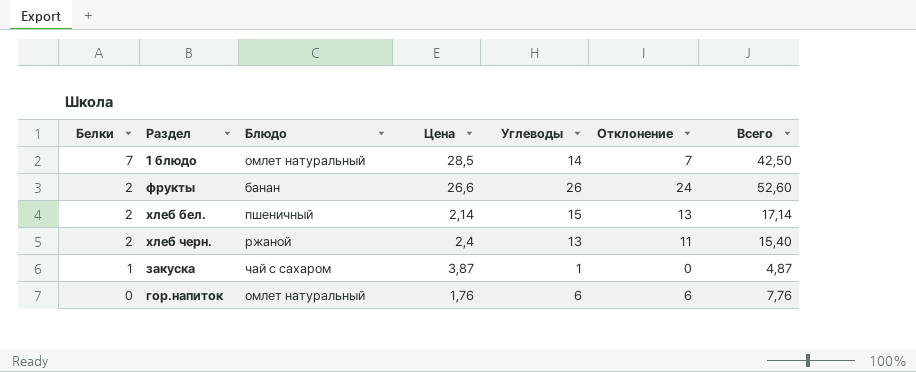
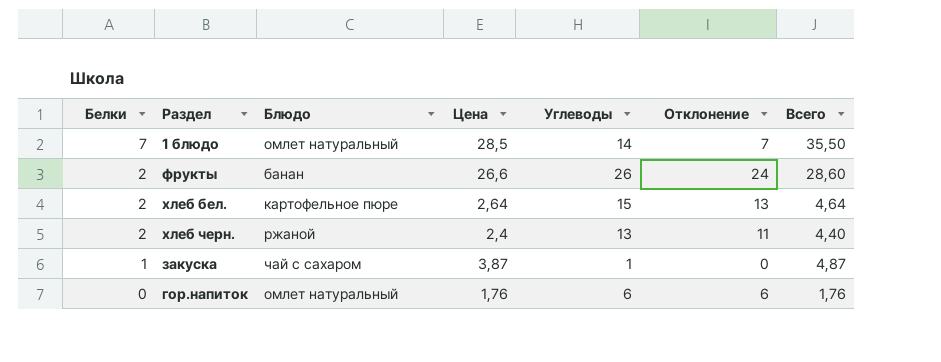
column Всего | formula: [Цена] + [Углеводы] -> [Белки] + [Цена]
хлеб бел. | Блюдо: пшеничный -> картофельное пюре
хлеб бел. | Цена: 2,14 -> 2,64

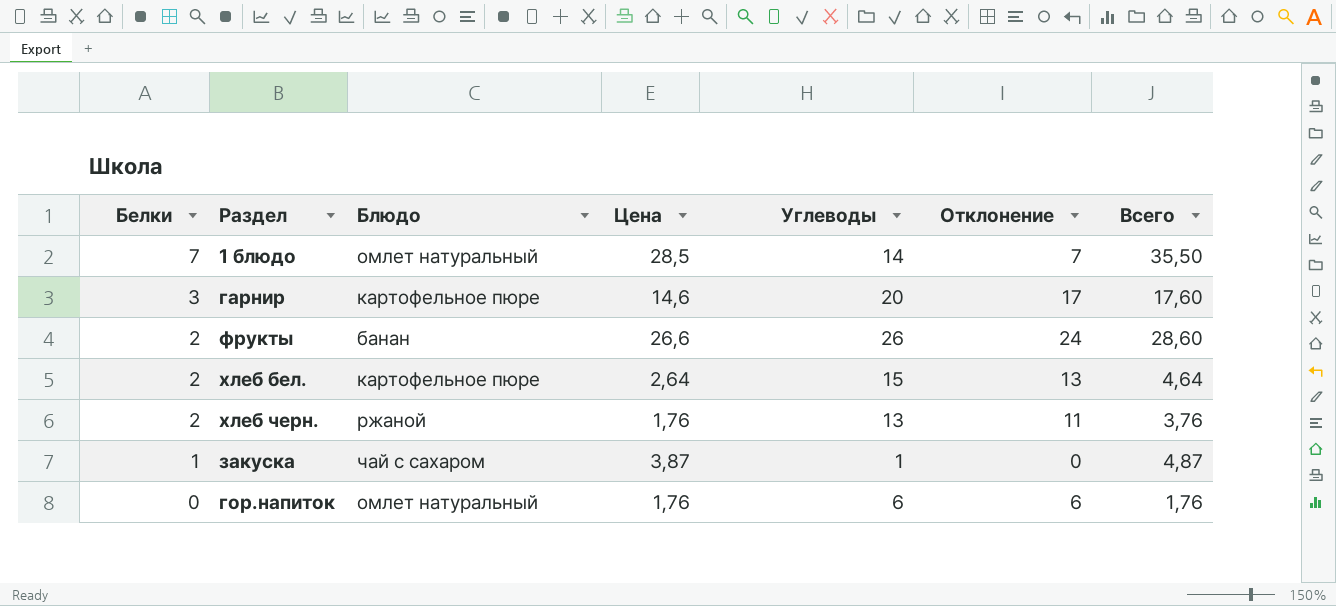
row гарнир: none -> 3 | картофельное пюре | 14,6 | 20 | 17 | 17,60
хлеб черн. | Цена: 2,4 -> 1,76
хлеб черн. | Всего: 4,40 -> 3,76

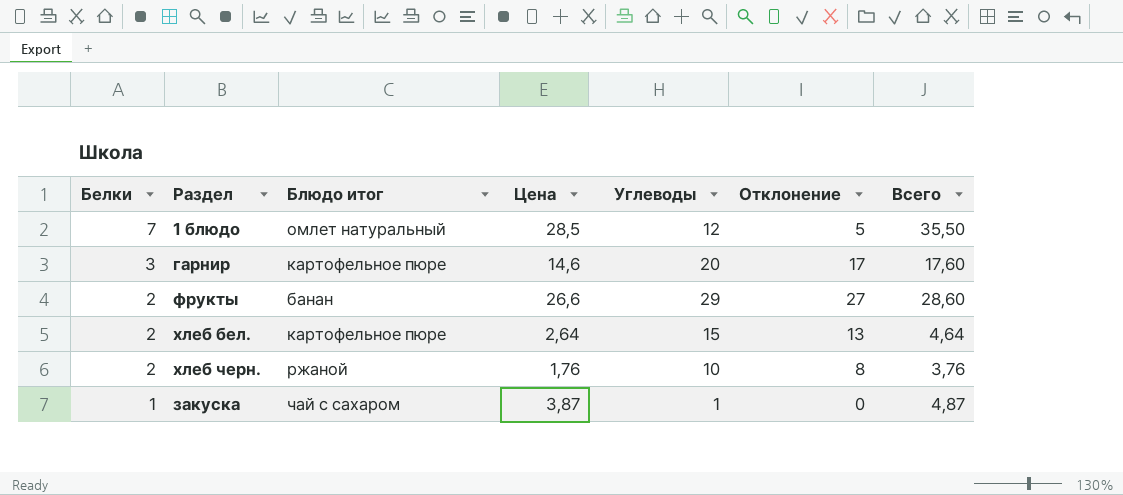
column name: Блюдо -> Блюдо итог
row гор.напиток: 0 | омлет натуральный | 1,76 | 6 | 6 | 1,76 -> none
1 блюдо | Углеводы: 14 -> 12
1 блюдо | Отклонение: 7 -> 5
фрукты | Углеводы: 26 -> 29
фрукты | Отклонение: 24 -> 27
хлеб черн. | Углеводы: 13 -> 10
хлеб черн. | Отклонение: 11 -> 8

